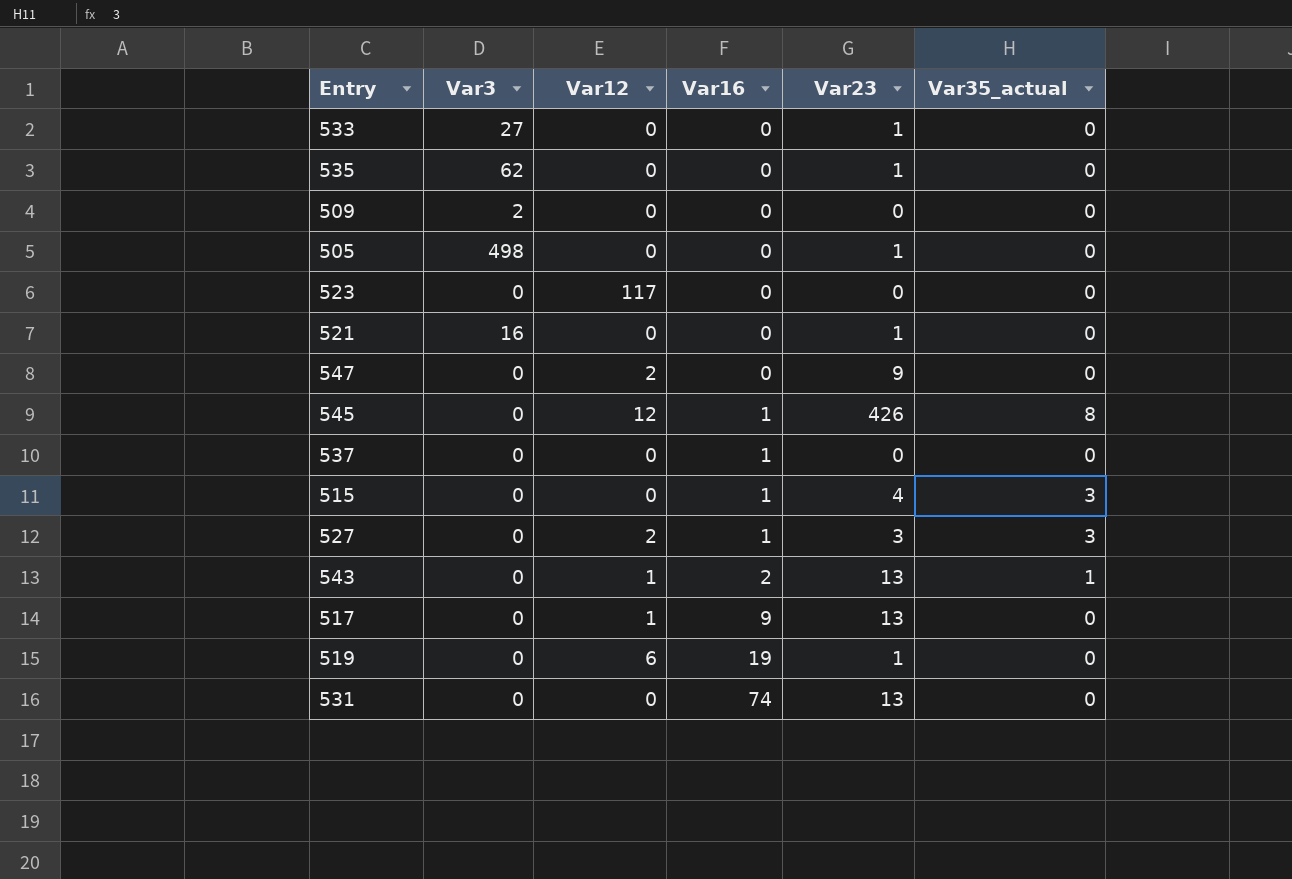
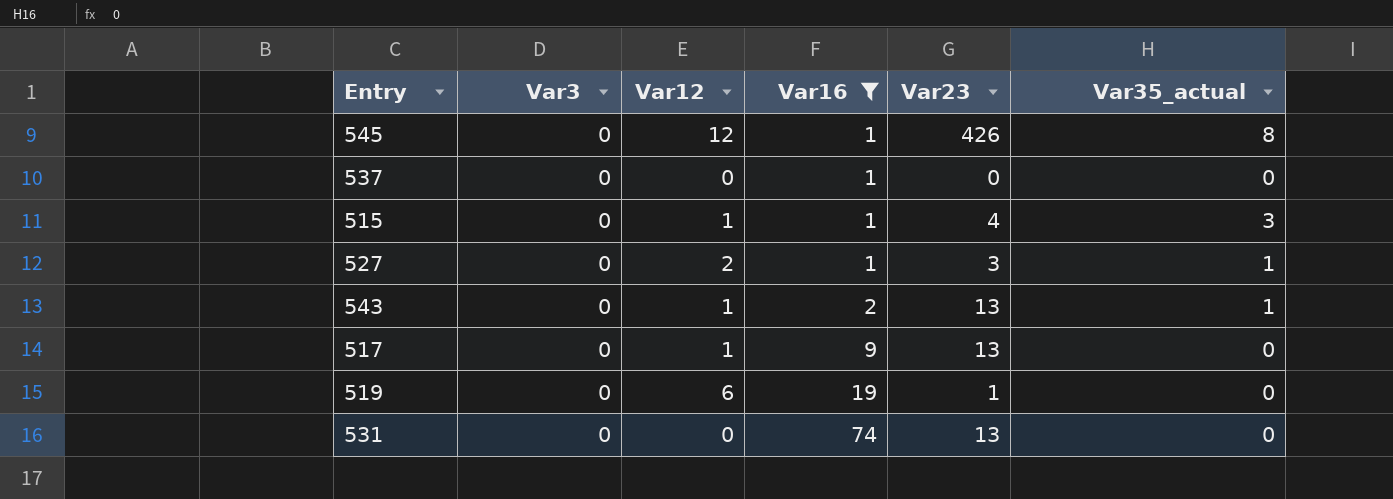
filter: none -> Var16 != 0
515 | Var12: 0 -> 1
527 | Var35_actual: 3 -> 1

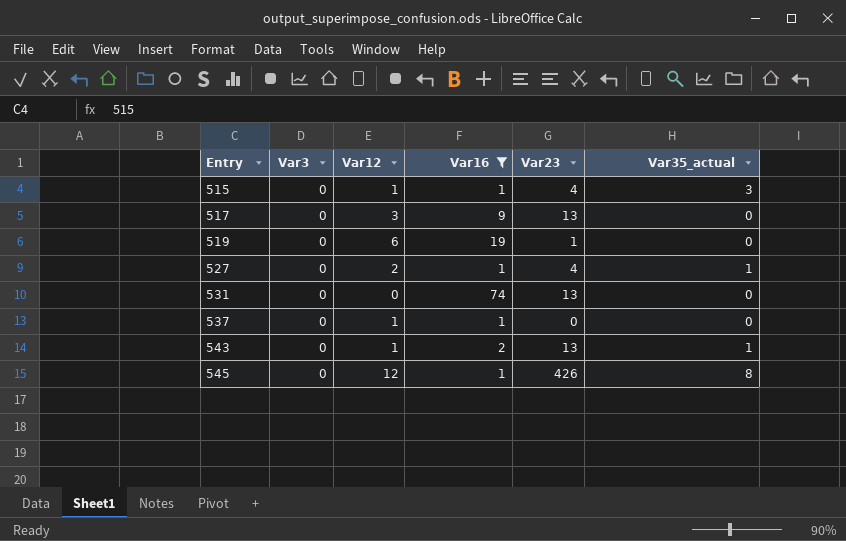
row order: Var16 ascending -> Entry ascending
517 | Var12: 1 -> 3
527 | Var23: 3 -> 4
537 | Var12: 0 -> 1

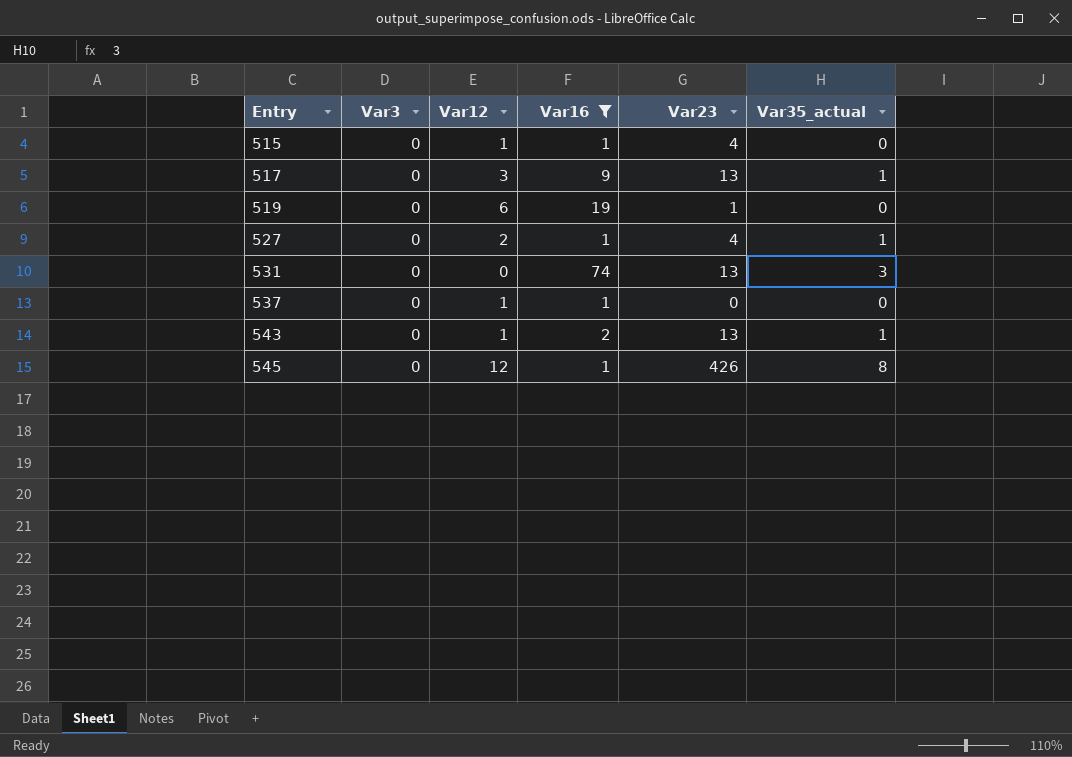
515 | Var35_actual: 3 -> 0
517 | Var35_actual: 0 -> 1
531 | Var35_actual: 0 -> 3

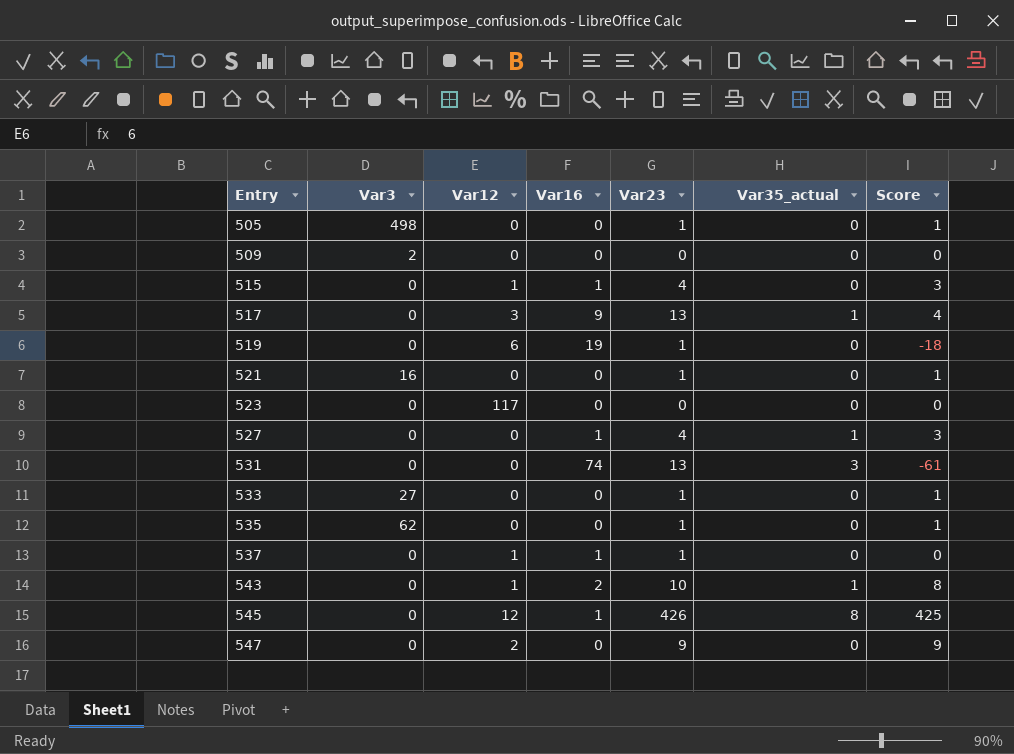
filter: Var16 != 0 -> none
column Score | formula: none -> [Var23] - [Var16]
527 | Var12: 2 -> 0
537 | Var23: 0 -> 1
543 | Var23: 13 -> 10

